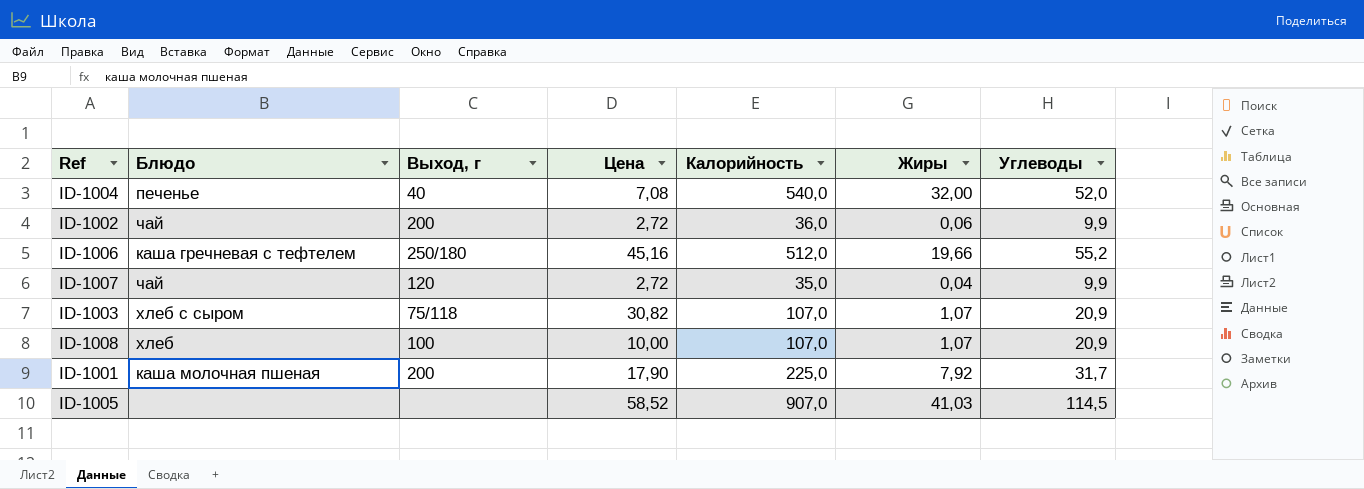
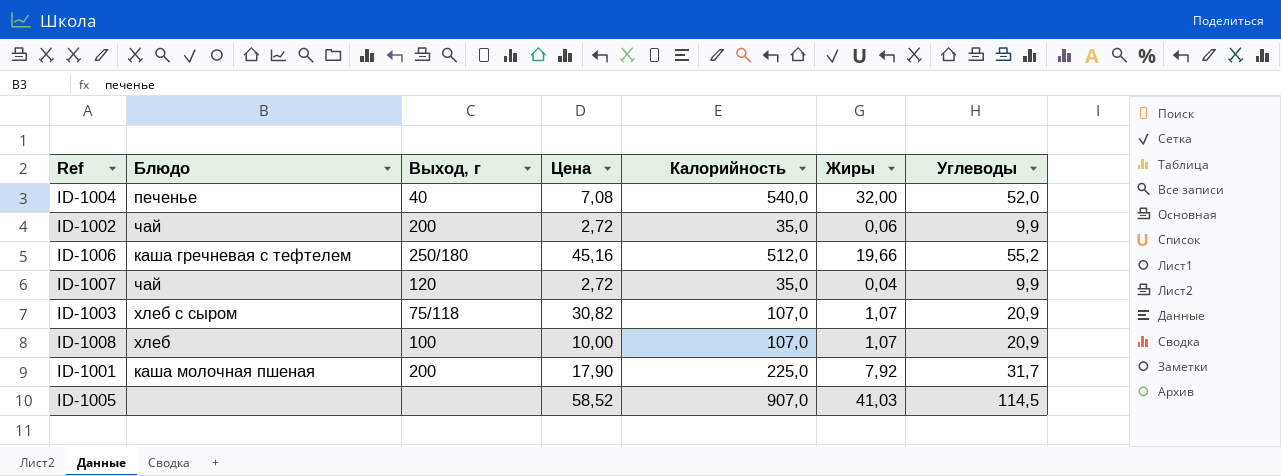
ID-1002 | Калорийность: 36,0 -> 35,0

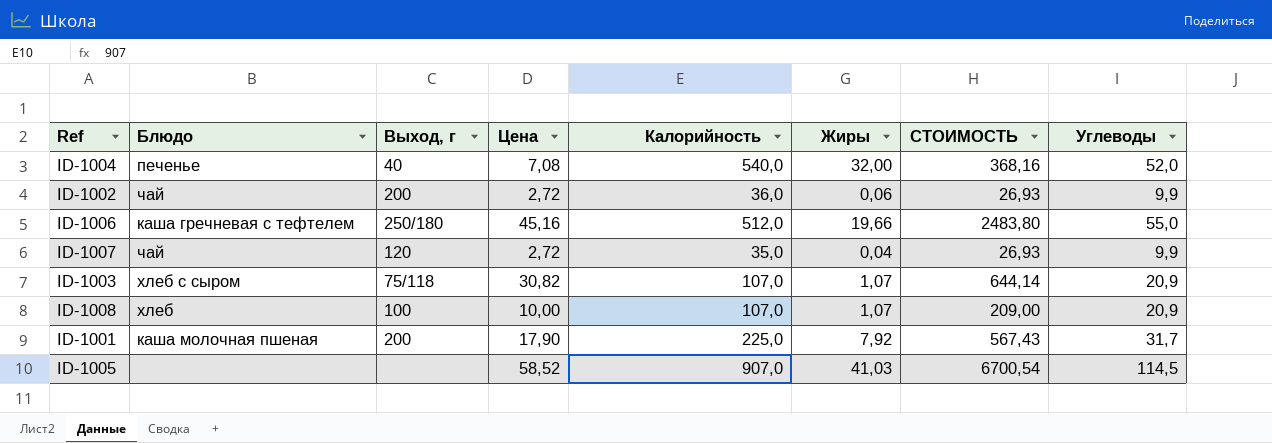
column СТОИМОСТЬ | formula: none -> [Цена] * [Углеводы]
ID-1002 | Калорийность: 35,0 -> 36,0
ID-1006 | Углеводы: 55,2 -> 55,0

